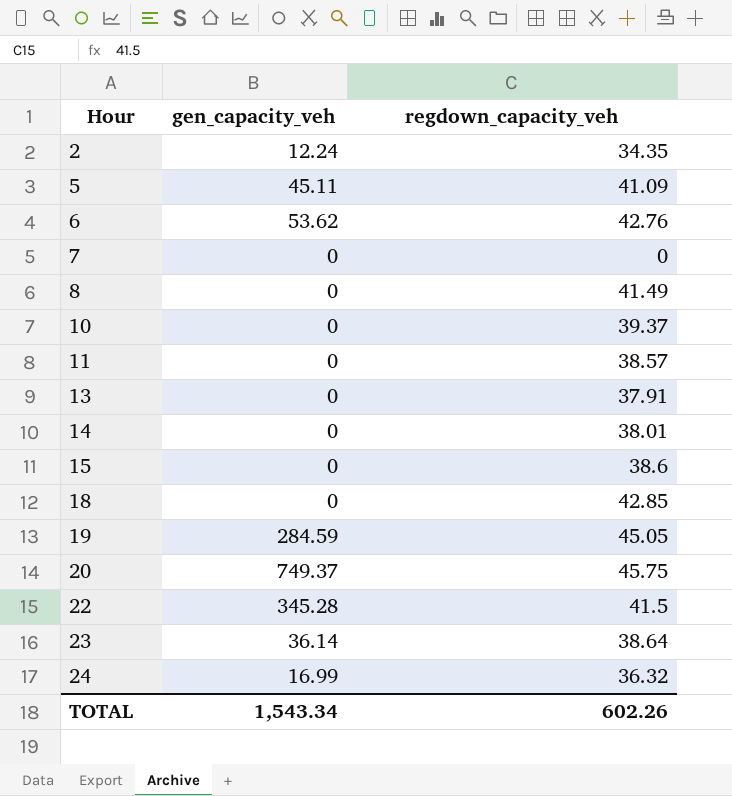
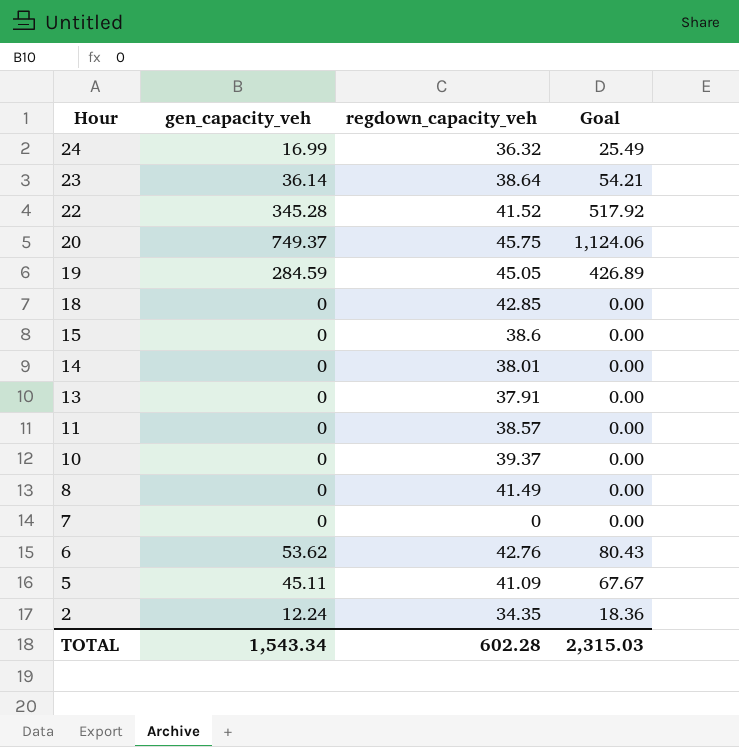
row order: Hour ascending -> Hour descending
column Goal | formula: none -> [gen_capacity_veh] * 1.5
22 | regdown_capacity_veh: 41.5 -> 41.52
TOTAL | regdown_capacity_veh: 602.26 -> 602.28

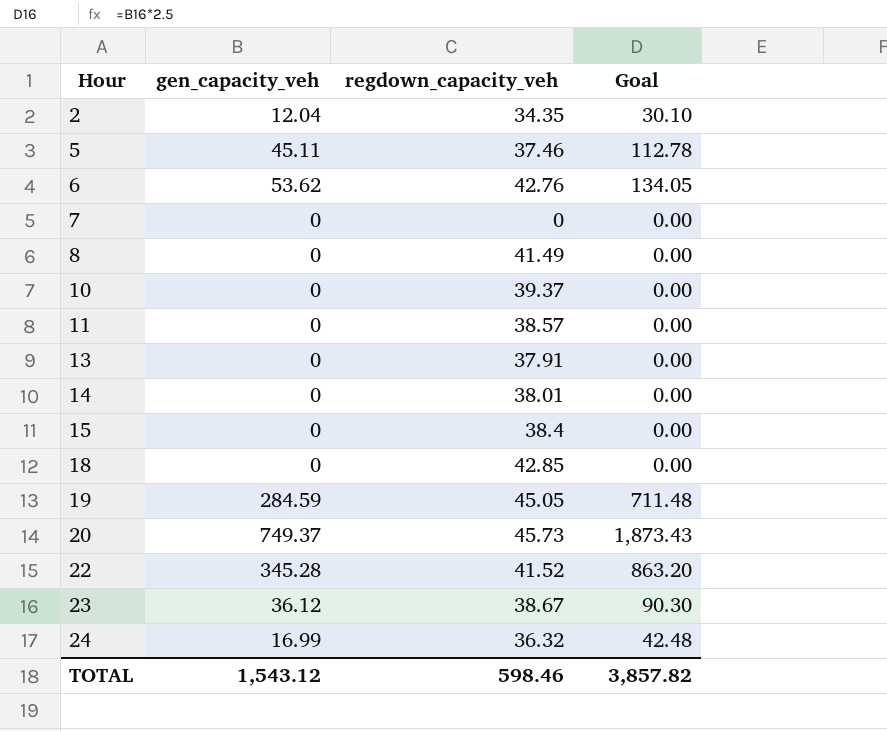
row order: Hour descending -> Hour ascending
column Goal | formula: [gen_capacity_veh] * 1.5 -> [gen_capacity_veh] * 2.5
2 | gen_capacity_veh: 12.24 -> 12.04
5 | regdown_capacity_veh: 41.09 -> 37.46
15 | regdown_capacity_veh: 38.6 -> 38.4
20 | regdown_capacity_veh: 45.75 -> 45.73
23 | gen_capacity_veh: 36.14 -> 36.12
23 | regdown_capacity_veh: 38.64 -> 38.67
TOTAL | gen_capacity_veh: 1,543.34 -> 1,543.12
TOTAL | regdown_capacity_veh: 602.28 -> 598.46
TOTAL | Goal: 2,315.03 -> 3,857.82

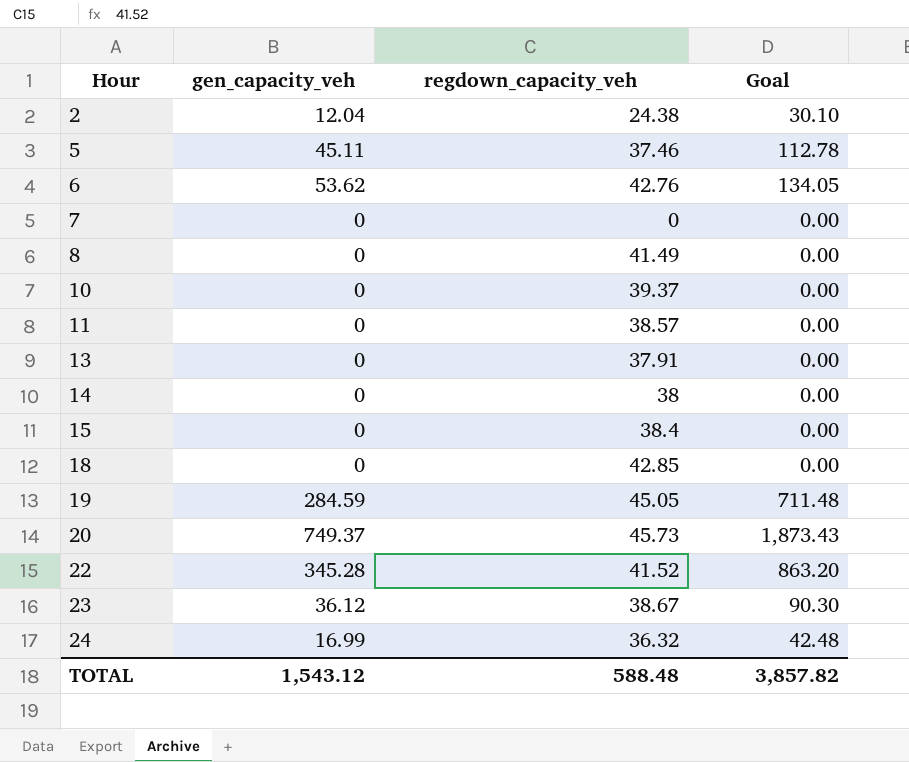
2 | regdown_capacity_veh: 34.35 -> 24.38
14 | regdown_capacity_veh: 38.01 -> 38
TOTAL | regdown_capacity_veh: 598.46 -> 588.48

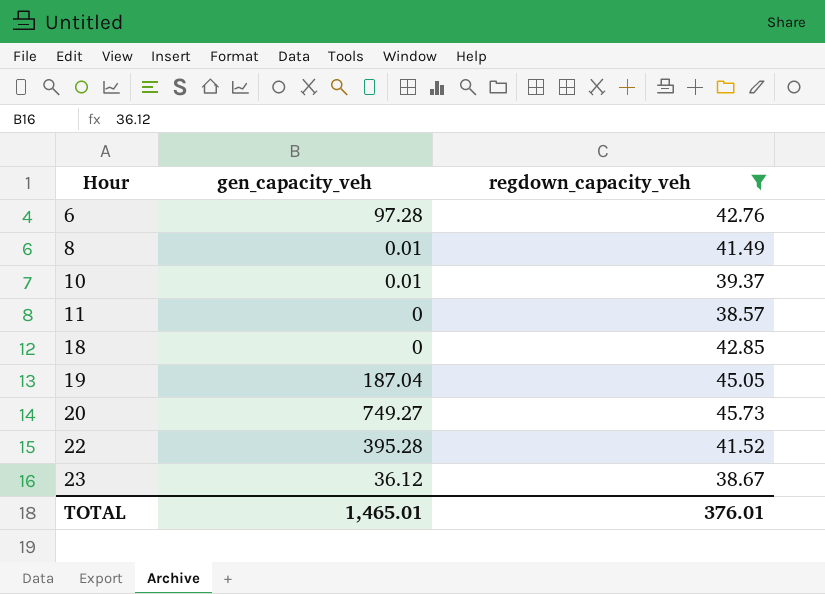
filter: none -> regdown_capacity_veh >= 38.57
column Goal | formula: [gen_capacity_veh] * 2.5 -> none
6 | gen_capacity_veh: 53.62 -> 97.28
8 | gen_capacity_veh: 0 -> 0.01
10 | gen_capacity_veh: 0 -> 0.01
19 | gen_capacity_veh: 284.59 -> 187.04
20 | gen_capacity_veh: 749.37 -> 749.27
22 | gen_capacity_veh: 345.28 -> 395.28
TOTAL | gen_capacity_veh: 1,543.12 -> 1,465.01
TOTAL | regdown_capacity_veh: 588.48 -> 376.01

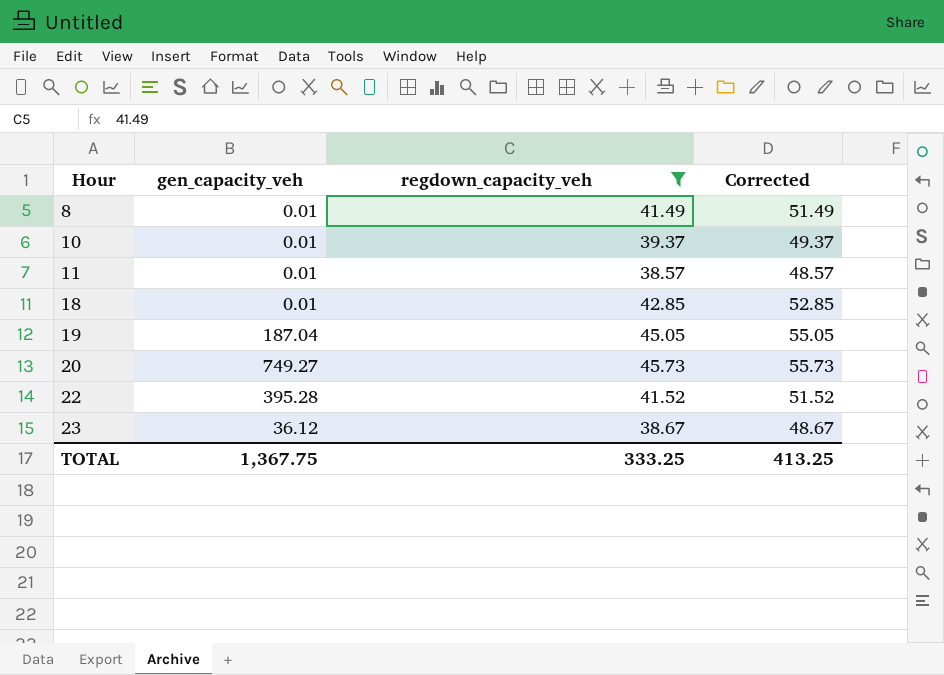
column Corrected | formula: none -> [regdown_capacity_veh] + 10
row 6: 97.28 | 42.76 -> none
11 | gen_capacity_veh: 0 -> 0.01
18 | gen_capacity_veh: 0 -> 0.01
TOTAL | gen_capacity_veh: 1,465.01 -> 1,367.75
TOTAL | regdown_capacity_veh: 376.01 -> 333.25

